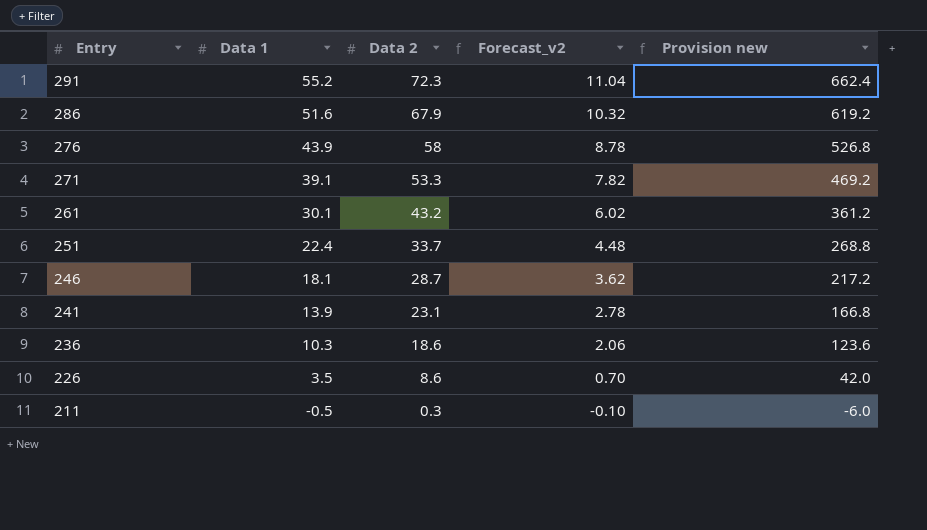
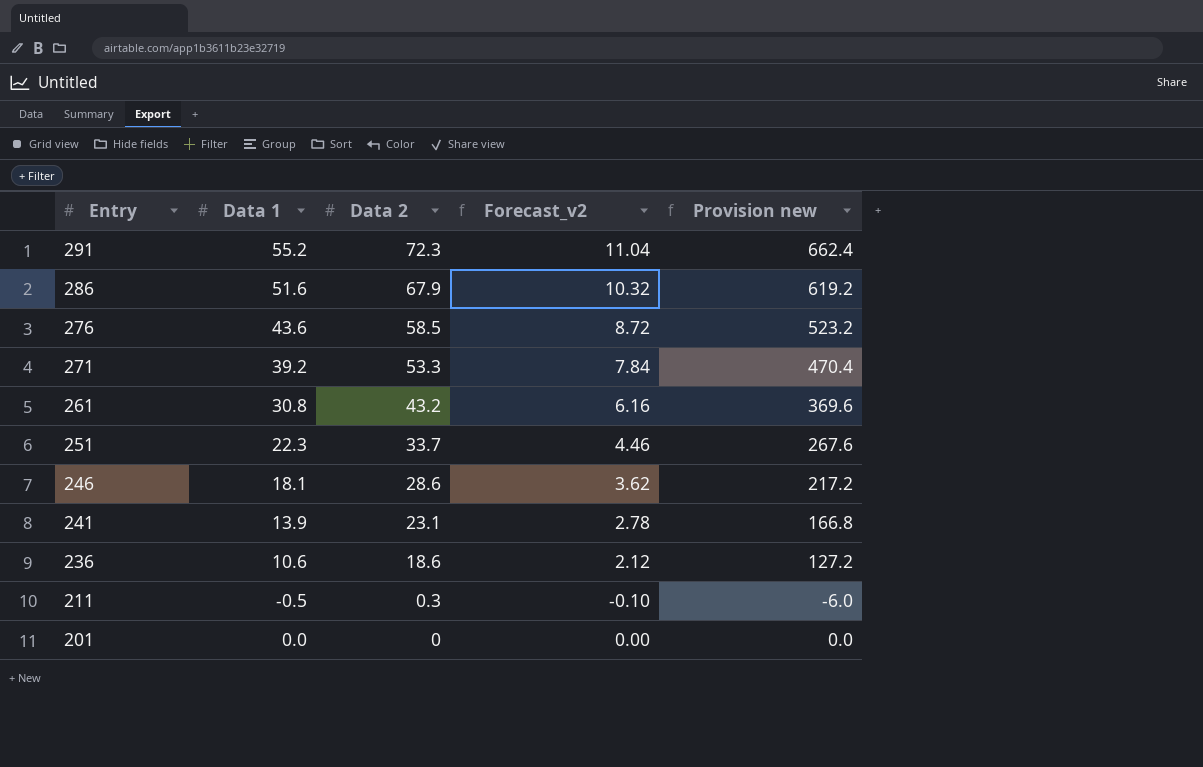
row 226: 3.5 | 8.6 | 0.70 | 42.0 -> none
276 | Data 1: 43.9 -> 43.6
276 | Data 2: 58 -> 58.5
276 | Forecast_v2: 8.78 -> 8.72
276 | Provision new: 526.8 -> 523.2
271 | Data 1: 39.1 -> 39.2
271 | Forecast_v2: 7.82 -> 7.84
271 | Provision new: 469.2 -> 470.4
261 | Data 1: 30.1 -> 30.8
261 | Forecast_v2: 6.02 -> 6.16
261 | Provision new: 361.2 -> 369.6
251 | Data 1: 22.4 -> 22.3
251 | Forecast_v2: 4.48 -> 4.46
251 | Provision new: 268.8 -> 267.6
246 | Data 2: 28.7 -> 28.6
236 | Data 1: 10.3 -> 10.6
236 | Forecast_v2: 2.06 -> 2.12
236 | Provision new: 123.6 -> 127.2
row 201: none -> 0.0 | 0 | 0.00 | 0.0

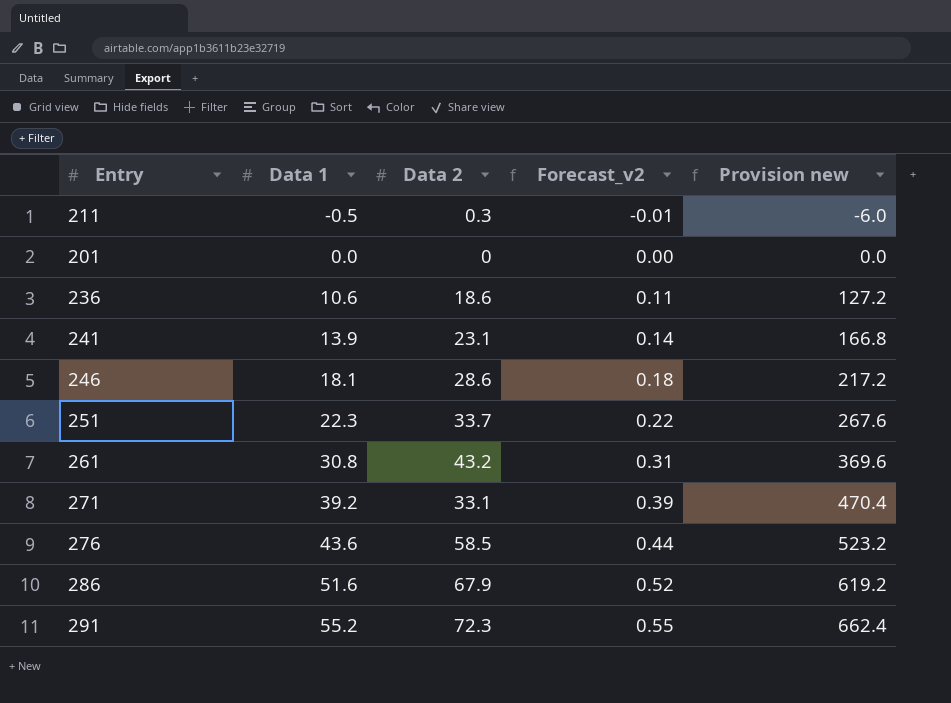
row order: Entry descending -> Data 1 ascending
column Forecast_v2 | formula: [Data 1] * 0.2 -> [Data 1] * 0.01
271 | Data 2: 53.3 -> 33.1

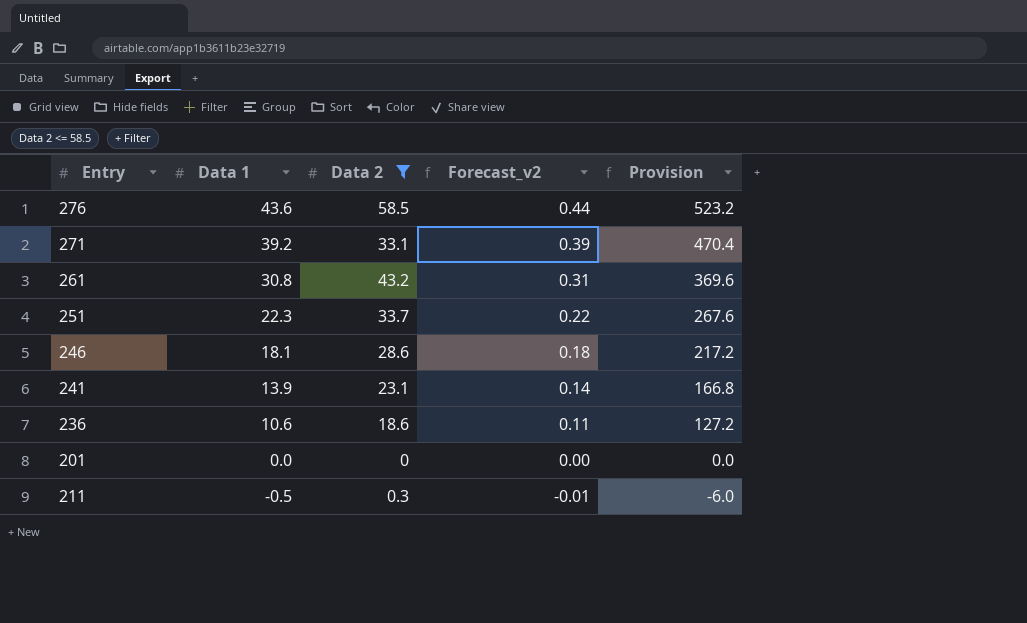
filter: none -> Data 2 <= 58.5
row order: Data 1 ascending -> Data 1 descending
column name: Provision new -> Provision

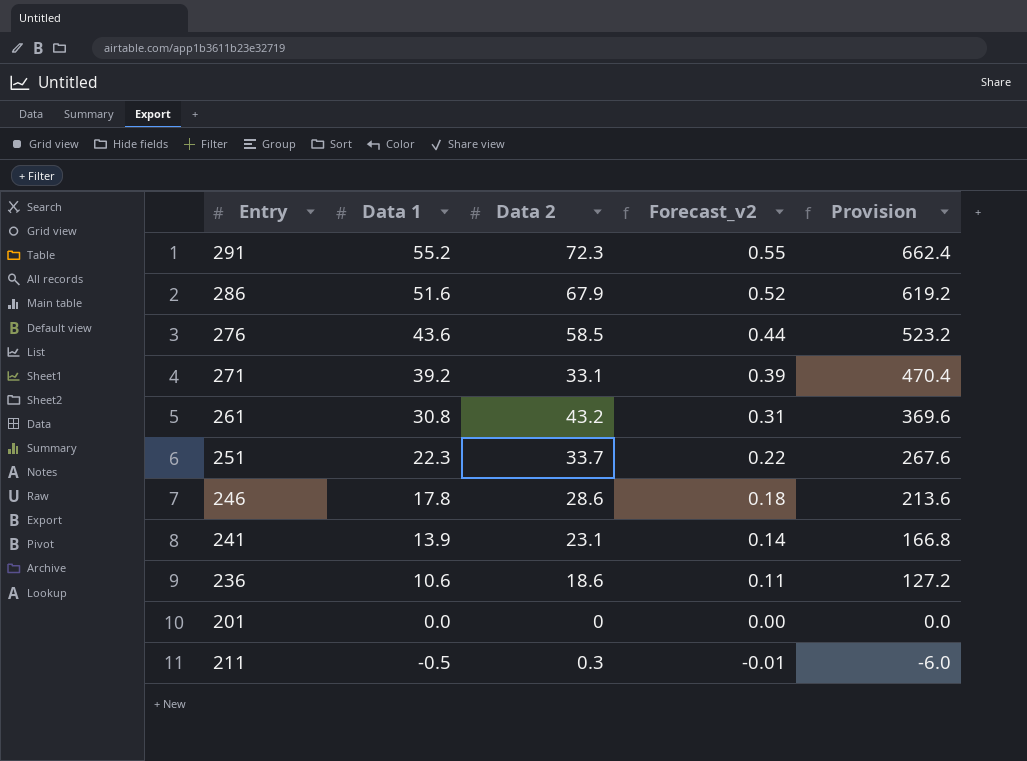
filter: Data 2 <= 58.5 -> none
246 | Data 1: 18.1 -> 17.8
246 | Provision: 217.2 -> 213.6

